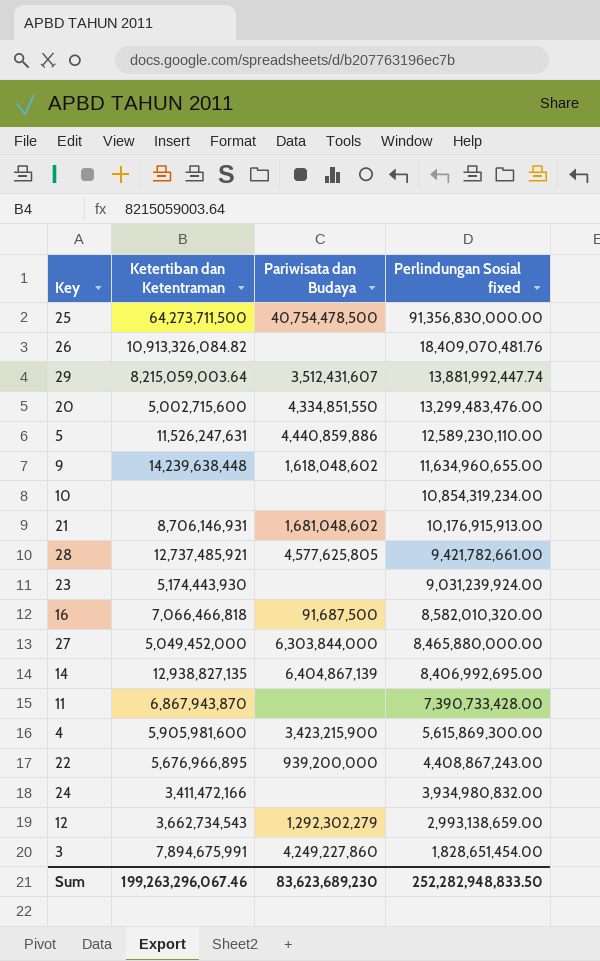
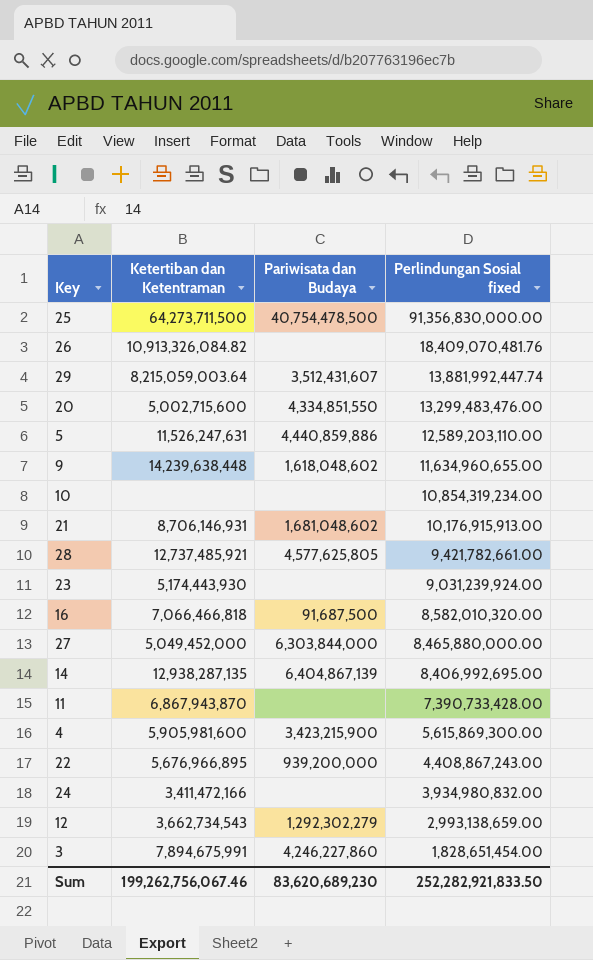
5 | Perlindungan Sosial fixed: 12,589,230,110.00 -> 12,589,203,110.00
14 | Ketertiban dan Ketentraman: 12,938,827,135 -> 12,938,287,135
3 | Pariwisata dan Budaya: 4,249,227,860 -> 4,246,227,860
Sum | Ketertiban dan Ketentraman: 199,263,296,067.46 -> 199,262,756,067.46
Sum | Pariwisata dan Budaya: 83,623,689,230 -> 83,620,689,230
Sum | Perlindungan Sosial fixed: 252,282,948,833.50 -> 252,282,921,833.50

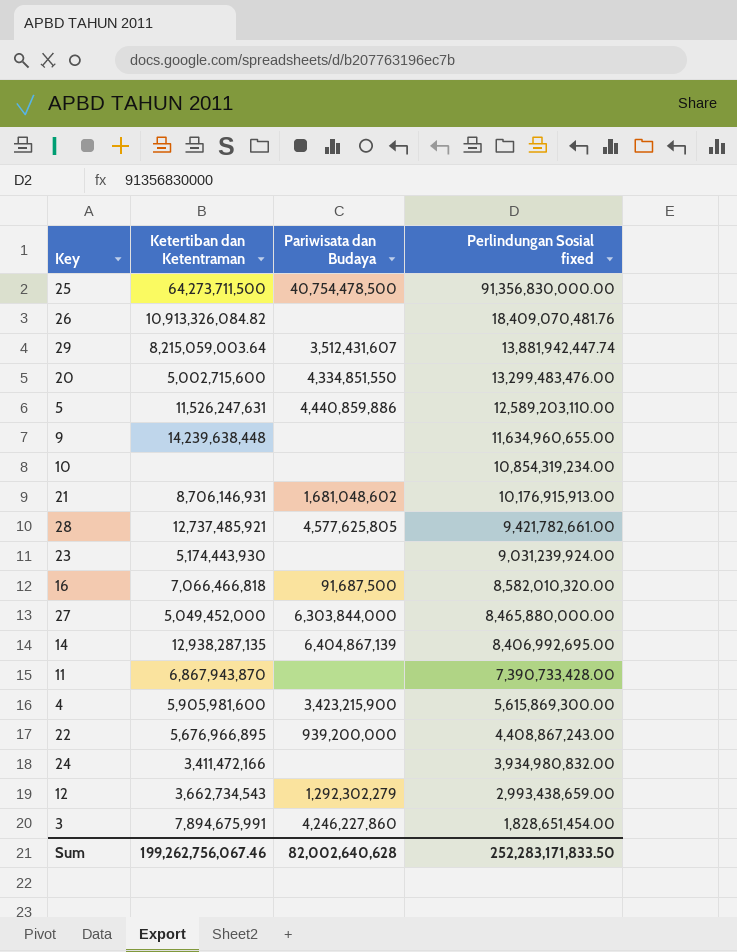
29 | Perlindungan Sosial fixed: 13,881,992,447.74 -> 13,881,942,447.74
9 | Pariwisata dan Budaya: 1,618,048,602 -> none
12 | Perlindungan Sosial fixed: 2,993,138,659.00 -> 2,993,438,659.00
Sum | Pariwisata dan Budaya: 83,620,689,230 -> 82,002,640,628
Sum | Perlindungan Sosial fixed: 252,282,921,833.50 -> 252,283,171,833.50

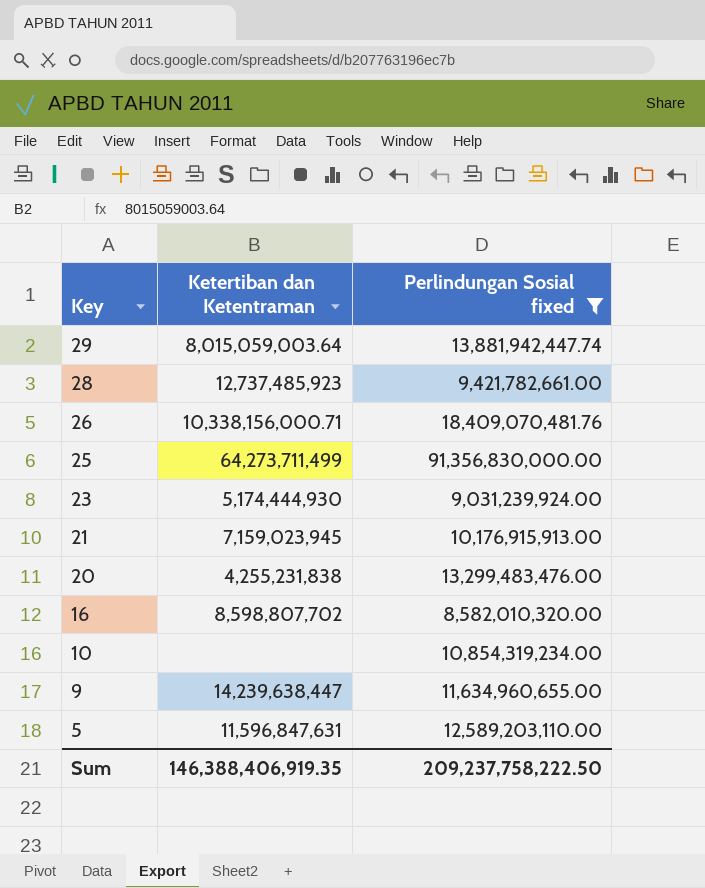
filter: none -> Perlindungan Sosial fixed >= 8,582,010,320.00
row order: Perlindungan Sosial fixed descending -> Key descending
column Pariwisata dan Budaya | position: 3 -> none
29 | Ketertiban dan Ketentraman: 8,215,059,003.64 -> 8,015,059,003.64
28 | Ketertiban dan Ketentraman: 12,737,485,921 -> 12,737,485,923
26 | Ketertiban dan Ketentraman: 10,913,326,084.82 -> 10,338,156,000.71
25 | Ketertiban dan Ketentraman: 64,273,711,500 -> 64,273,711,499
23 | Ketertiban dan Ketentraman: 5,174,443,930 -> 5,174,444,930
21 | Ketertiban dan Ketentraman: 8,706,146,931 -> 7,159,023,945
20 | Ketertiban dan Ketentraman: 5,002,715,600 -> 4,255,231,838
16 | Ketertiban dan Ketentraman: 7,066,466,818 -> 8,598,807,702
9 | Ketertiban dan Ketentraman: 14,239,638,448 -> 14,239,638,447
5 | Ketertiban dan Ketentraman: 11,526,247,631 -> 11,596,847,631
Sum | Ketertiban dan Ketentraman: 199,262,756,067.46 -> 146,388,406,919.35
Sum | Perlindungan Sosial fixed: 252,283,171,833.50 -> 209,237,758,222.50

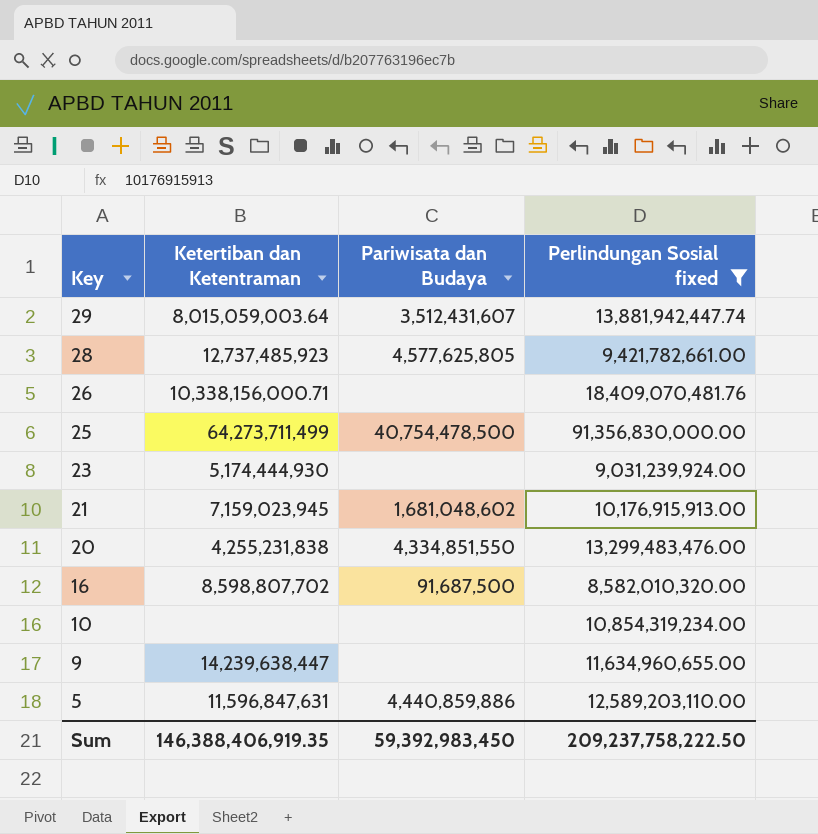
column Pariwisata dan Budaya | position: none -> 3

